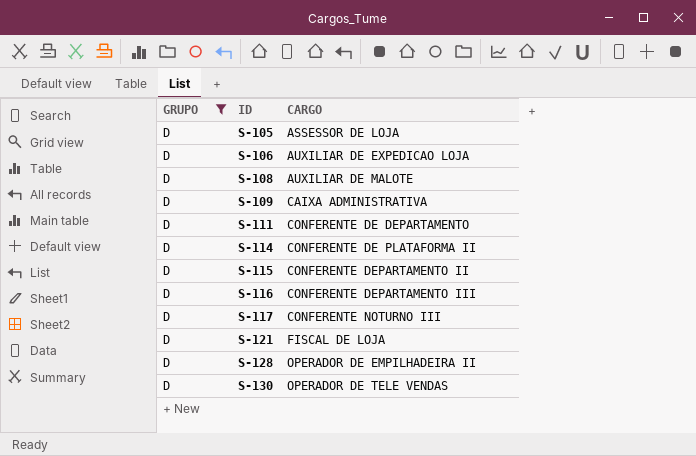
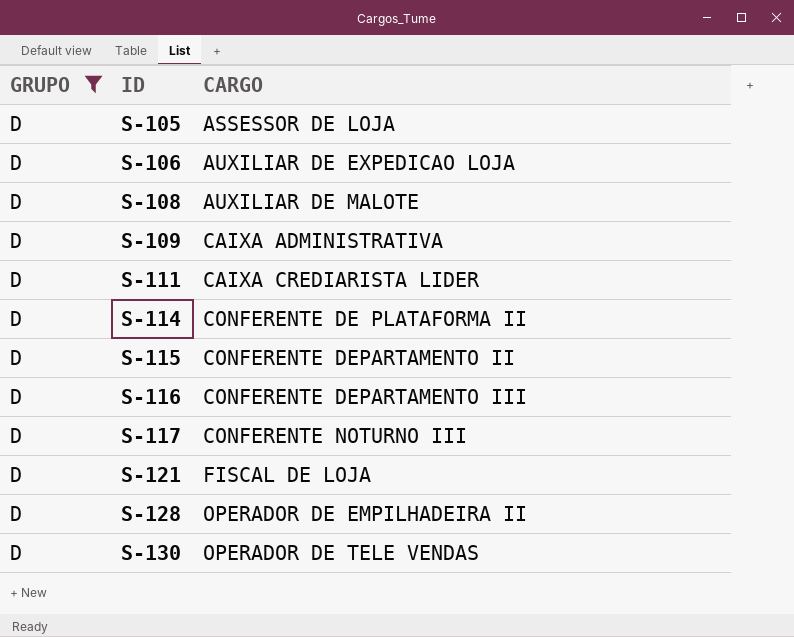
S-111 | CARGO: CONFERENTE DE DEPARTAMENTO -> CAIXA CREDIARISTA LIDER

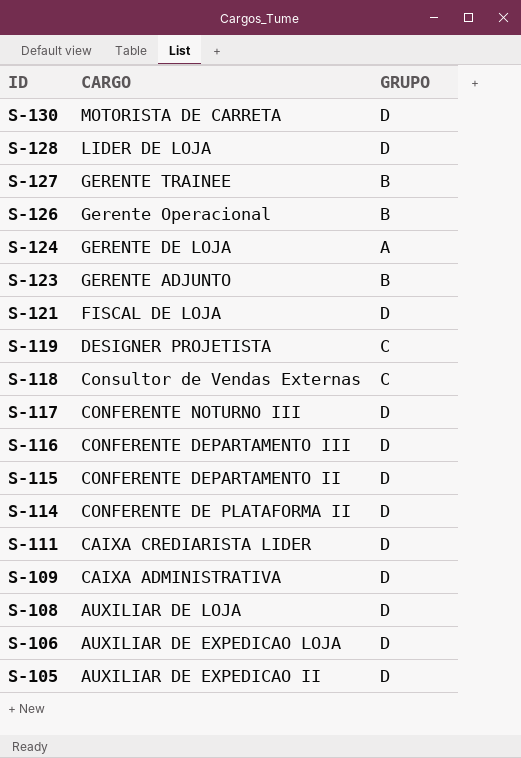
filter: GRUPO = D -> none
row order: ID ascending -> ID descending
column GRUPO | position: 1 -> 3
S-130 | CARGO: OPERADOR DE TELE VENDAS -> MOTORISTA DE CARRETA
S-128 | CARGO: OPERADOR DE EMPILHADEIRA II -> LIDER DE LOJA
S-108 | CARGO: AUXILIAR DE MALOTE -> AUXILIAR DE LOJA
S-105 | CARGO: ASSESSOR DE LOJA -> AUXILIAR DE EXPEDICAO II

